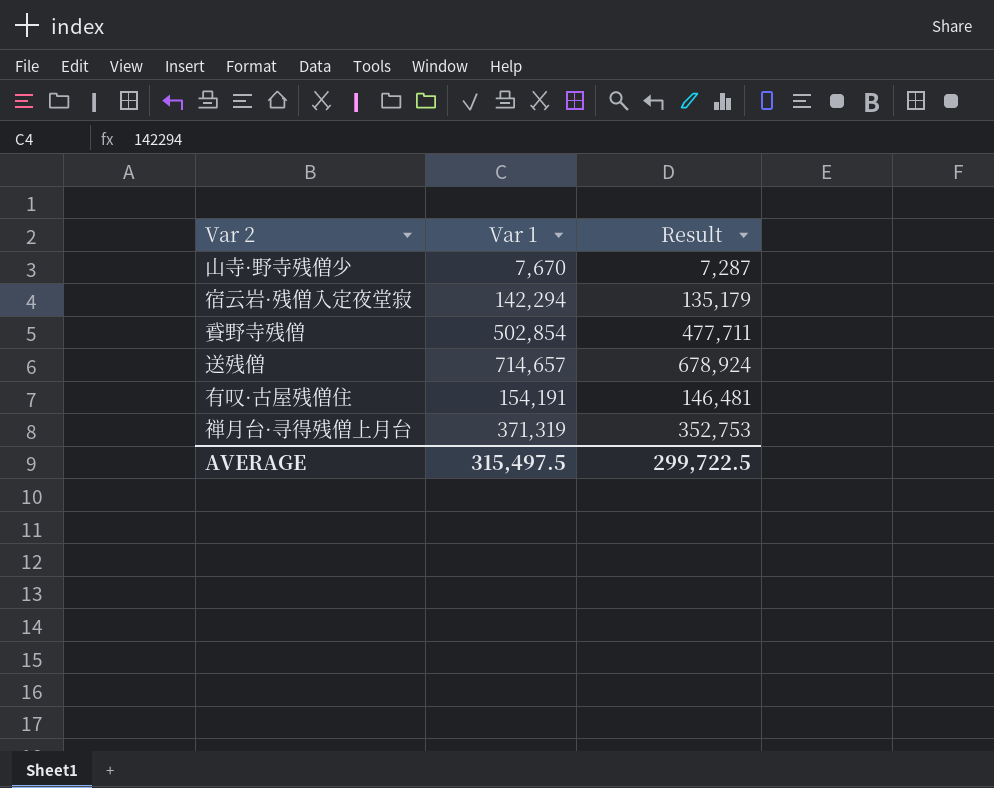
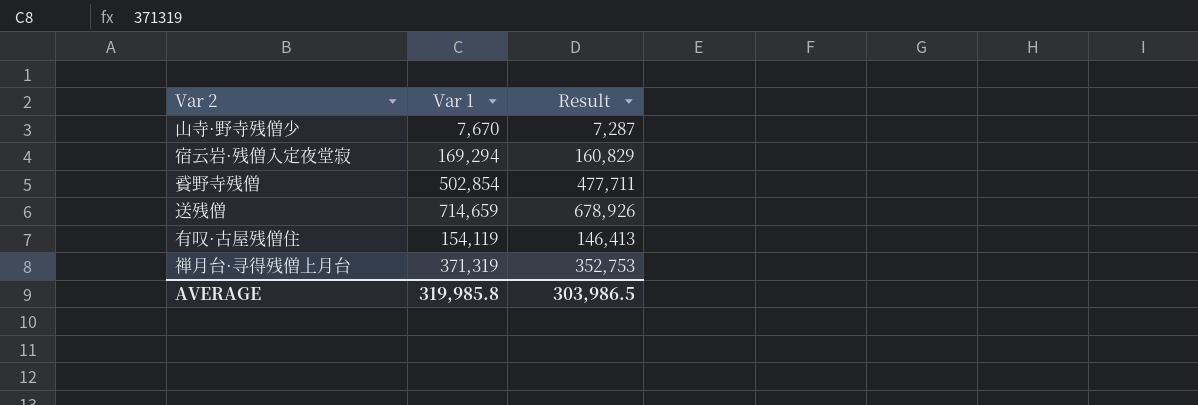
宿云岩·残僧入定夜堂寂 | Var 1: 142,294 -> 169,294
宿云岩·残僧入定夜堂寂 | Result: 135,179 -> 160,829
送残僧 | Var 1: 714,657 -> 714,659
送残僧 | Result: 678,924 -> 678,926
有叹·古屋残僧住 | Var 1: 154,191 -> 154,119
有叹·古屋残僧住 | Result: 146,481 -> 146,413
AVERAGE | Var 1: 315,497.5 -> 319,985.8
AVERAGE | Result: 299,722.5 -> 303,986.5

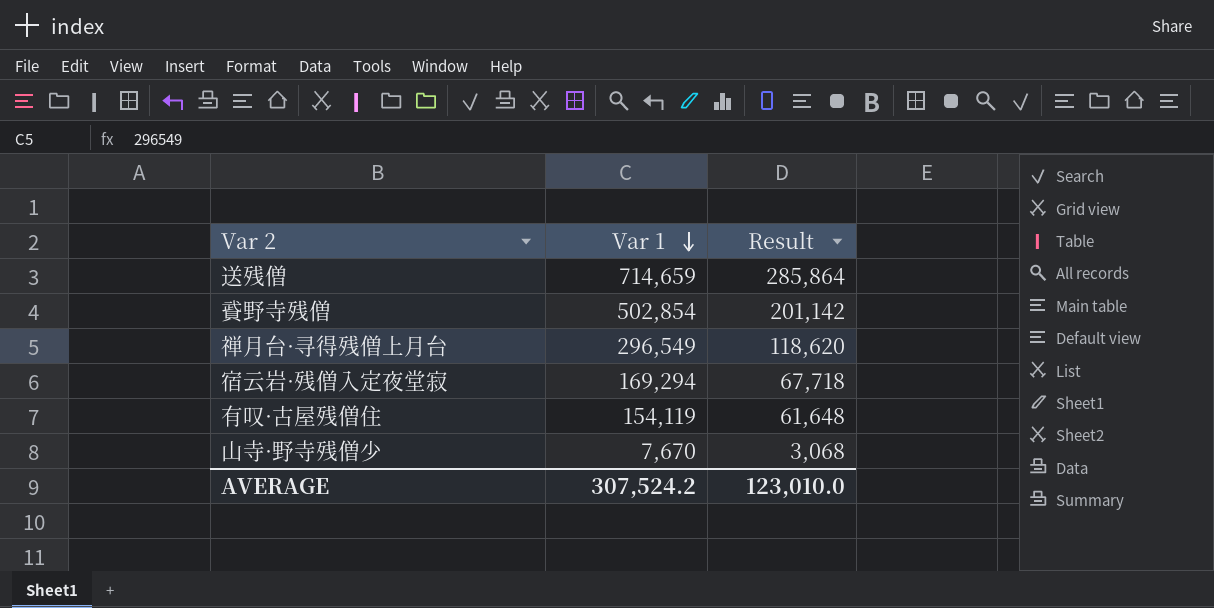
row order: none -> Var 1 descending
column Result | formula: [Var 1] * 0.95 -> [Var 1] * 0.4
禅月台·寻得残僧上月台 | Var 1: 371,319 -> 296,549
AVERAGE | Var 1: 319,985.8 -> 307,524.2
AVERAGE | Result: 303,986.5 -> 123,010.0

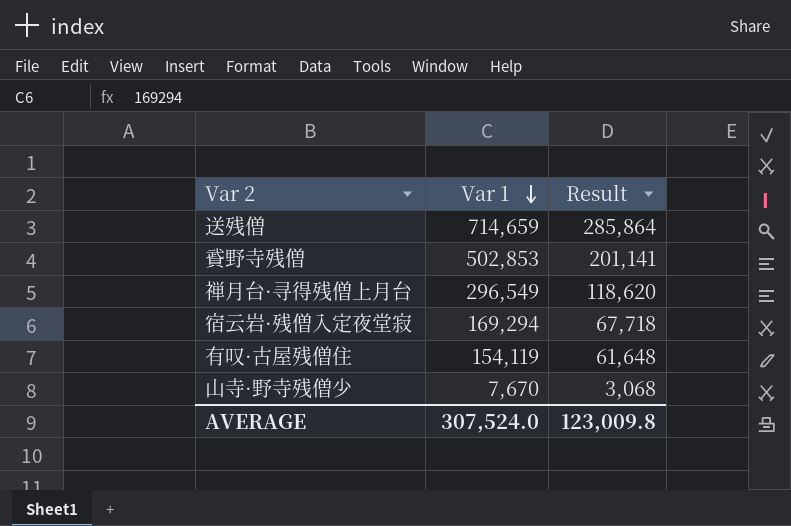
䝾野寺残僧 | Var 1: 502,854 -> 502,853
䝾野寺残僧 | Result: 201,142 -> 201,141
AVERAGE | Var 1: 307,524.2 -> 307,524.0
AVERAGE | Result: 123,010.0 -> 123,009.8

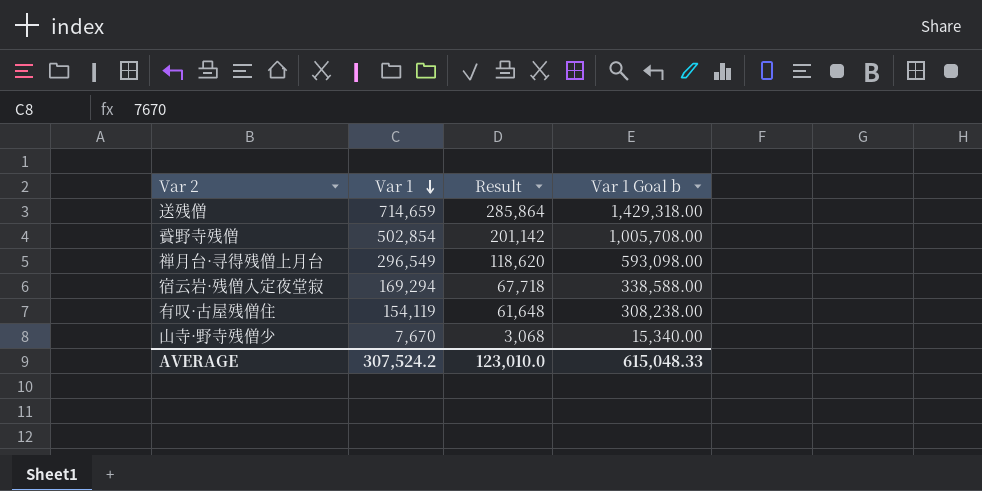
column Var 1 Goal b | formula: none -> [Var 1] * 2
䝾野寺残僧 | Var 1: 502,853 -> 502,854
䝾野寺残僧 | Result: 201,141 -> 201,142
AVERAGE | Var 1: 307,524.0 -> 307,524.2
AVERAGE | Result: 123,009.8 -> 123,010.0

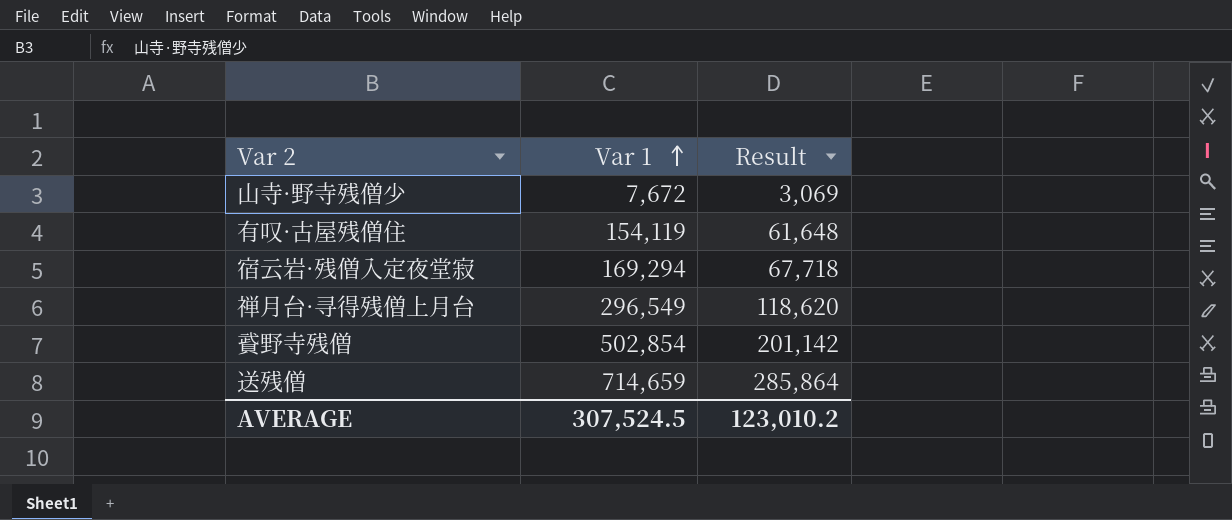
row order: Var 1 descending -> Var 1 ascending
column Var 1 Goal b | formula: [Var 1] * 2 -> none
山寺·野寺残僧少 | Var 1: 7,670 -> 7,672
山寺·野寺残僧少 | Result: 3,068 -> 3,069
AVERAGE | Var 1: 307,524.2 -> 307,524.5
AVERAGE | Result: 123,010.0 -> 123,010.2

